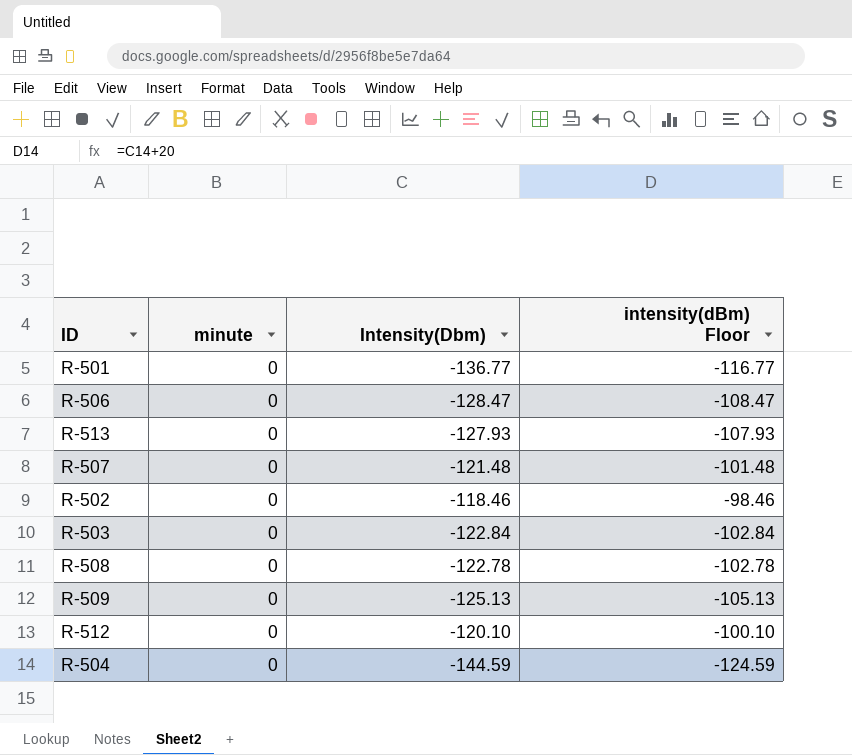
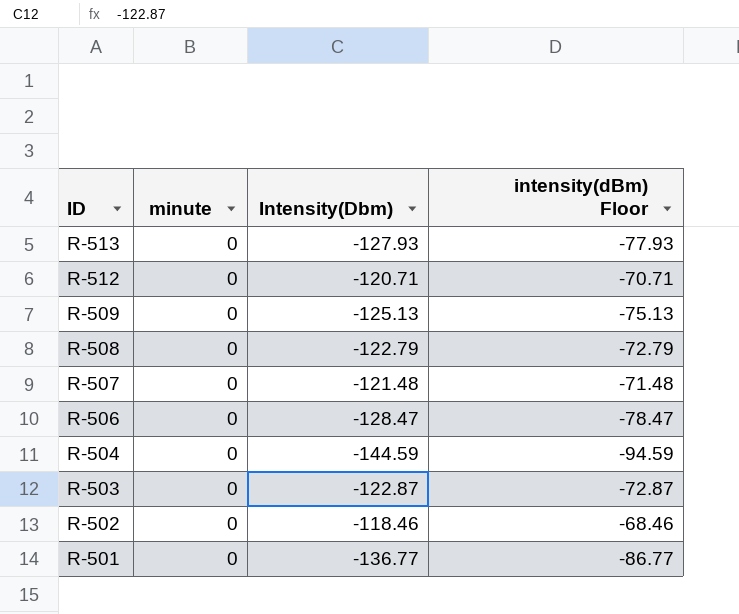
row order: none -> ID descending
column intensity(dBm) Floor | formula: [Intensity(Dbm)] + 20 -> [Intensity(Dbm)] + 50
R-512 | Intensity(Dbm): -120.10 -> -120.71
R-508 | Intensity(Dbm): -122.78 -> -122.79
R-503 | Intensity(Dbm): -122.84 -> -122.87

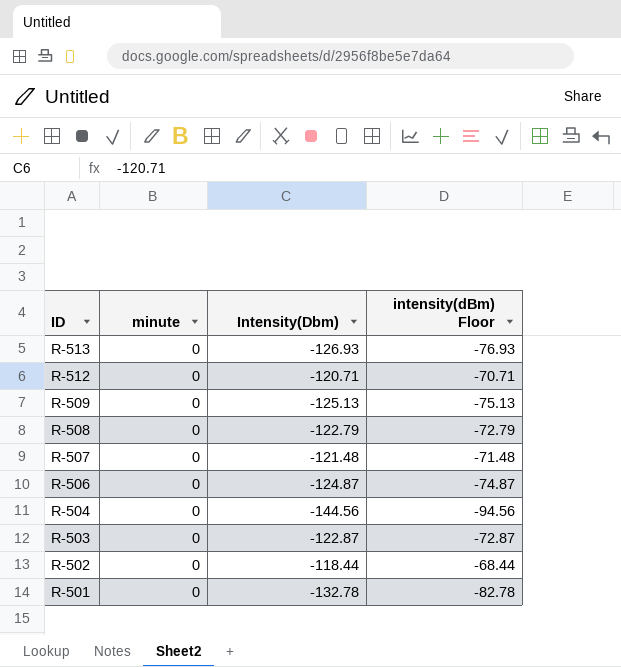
R-513 | Intensity(Dbm): -127.93 -> -126.93
R-513 | intensity(dBm) Floor: -77.93 -> -76.93
R-506 | Intensity(Dbm): -128.47 -> -124.87
R-506 | intensity(dBm) Floor: -78.47 -> -74.87
R-504 | Intensity(Dbm): -144.59 -> -144.56
R-504 | intensity(dBm) Floor: -94.59 -> -94.56
R-502 | Intensity(Dbm): -118.46 -> -118.44
R-502 | intensity(dBm) Floor: -68.46 -> -68.44
R-501 | Intensity(Dbm): -136.77 -> -132.78
R-501 | intensity(dBm) Floor: -86.77 -> -82.78

